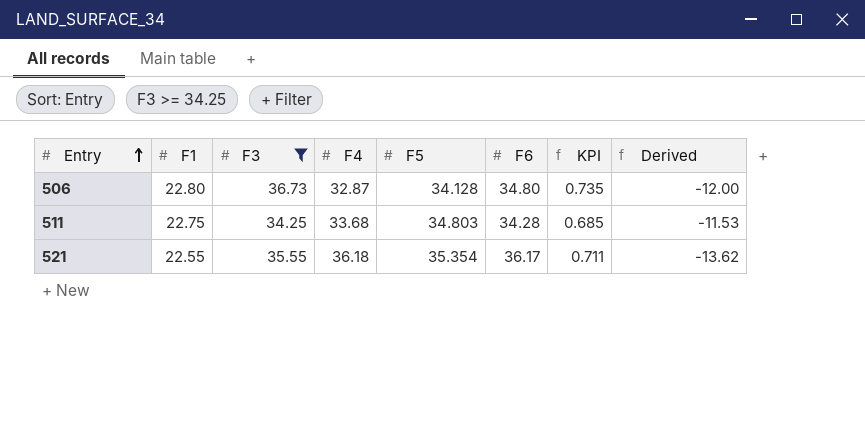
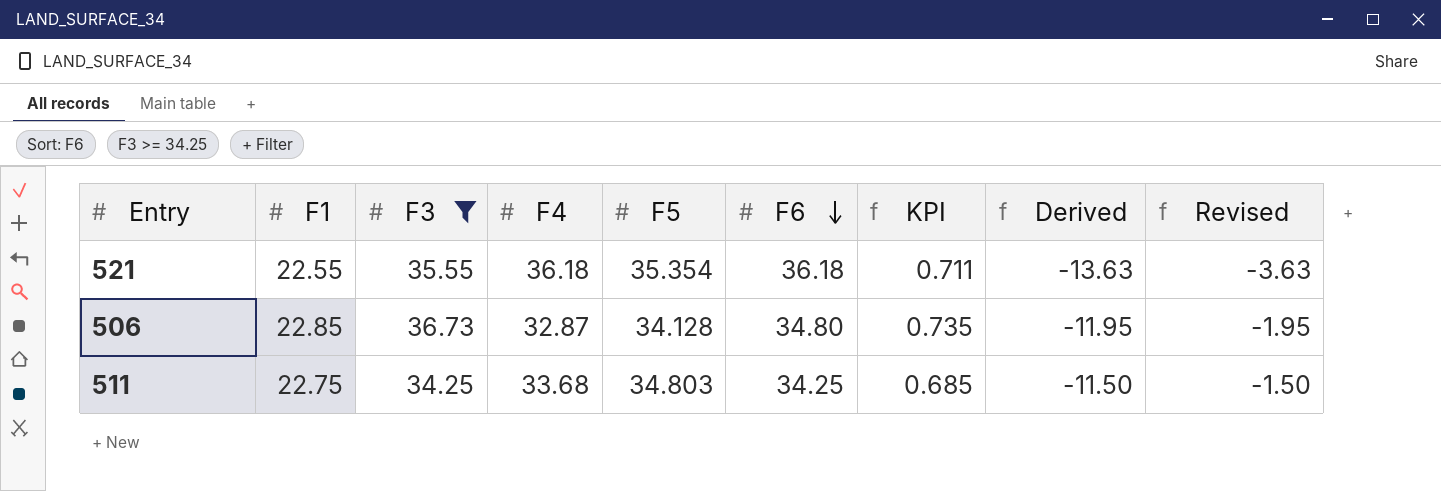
row order: Entry ascending -> F6 descending
column Revised | formula: none -> [Derived] + 10
521 | F6: 36.17 -> 36.18
521 | Derived: -13.62 -> -13.63
506 | F1: 22.80 -> 22.85
506 | Derived: -12.00 -> -11.95
511 | F6: 34.28 -> 34.25
511 | Derived: -11.53 -> -11.50

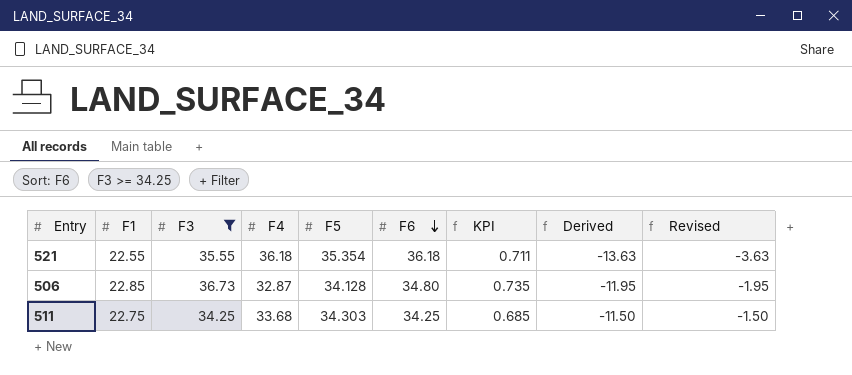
511 | F5: 34.803 -> 34.303

